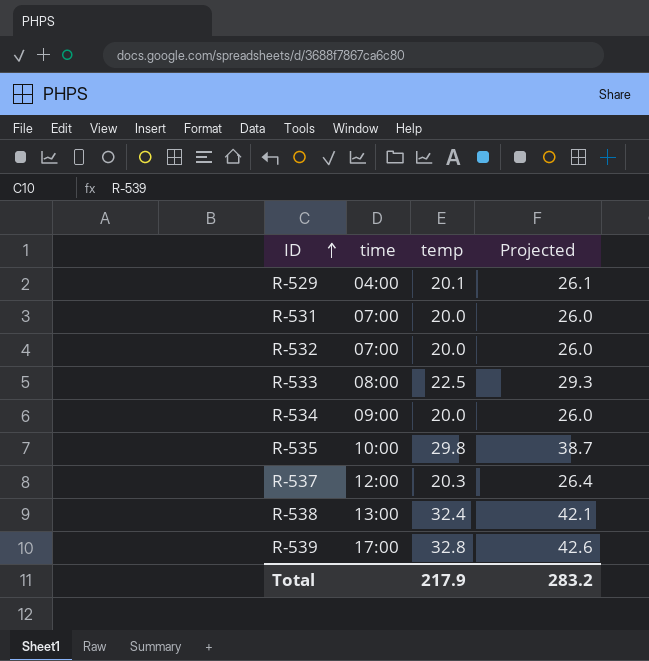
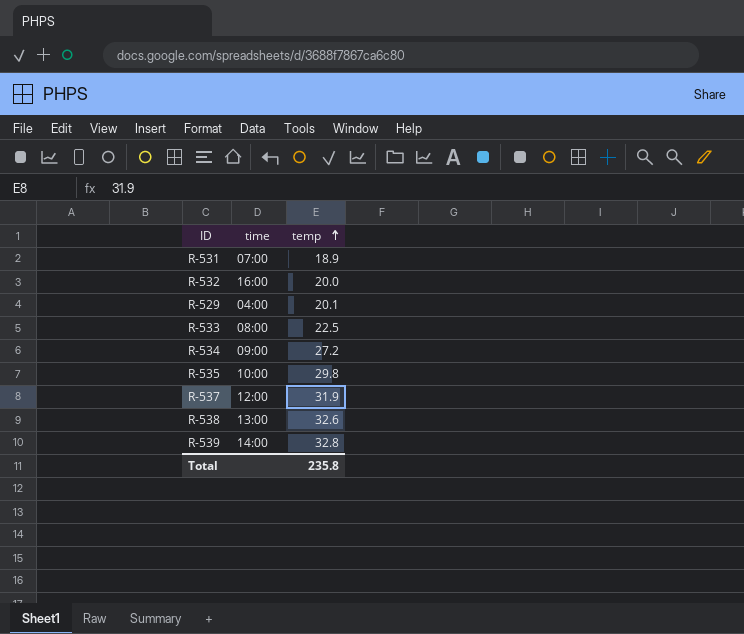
row order: ID ascending -> temp ascending
column Projected | formula: [temp] * 1.3 -> none
R-531 | temp: 20.0 -> 18.9
R-532 | time: 07:00 -> 16:00
R-534 | temp: 20.0 -> 27.2
R-537 | temp: 20.3 -> 31.9
R-538 | temp: 32.4 -> 32.6
R-539 | time: 17:00 -> 14:00
Total | temp: 217.9 -> 235.8

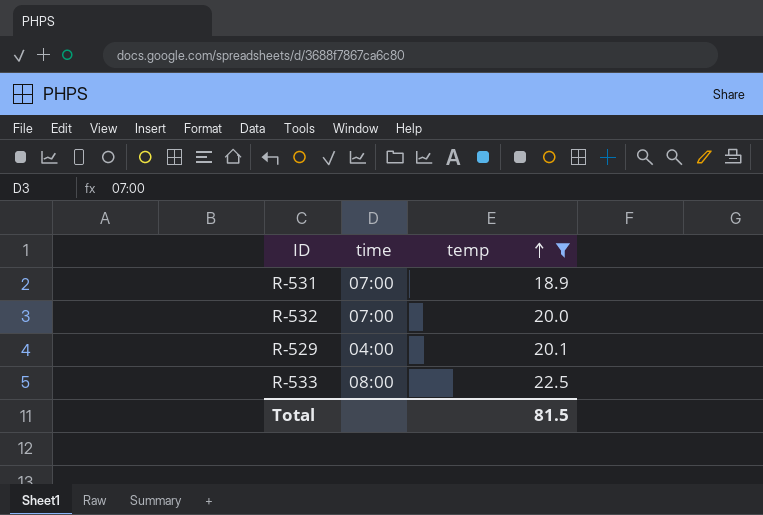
filter: none -> temp <= 22.5
R-532 | time: 16:00 -> 07:00
Total | temp: 235.8 -> 81.5

